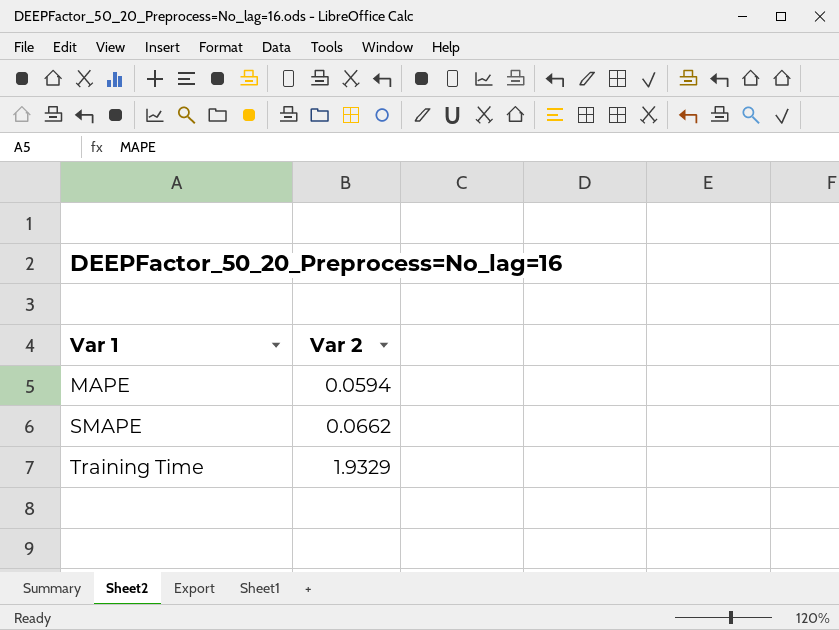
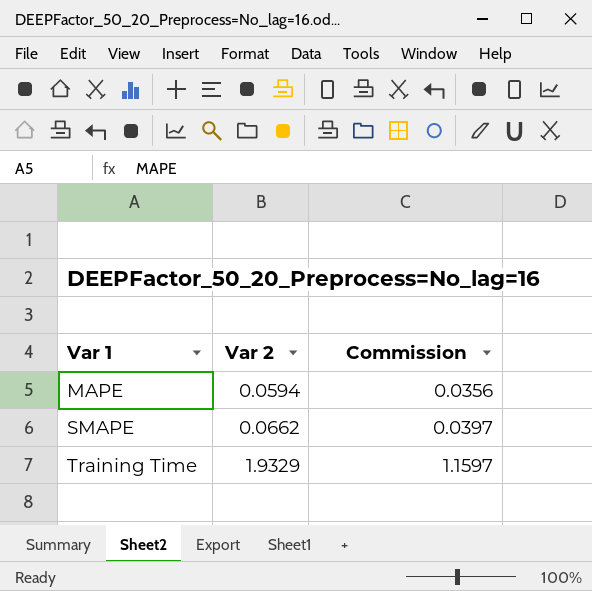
column Commission | formula: none -> [Var 2] * 0.6

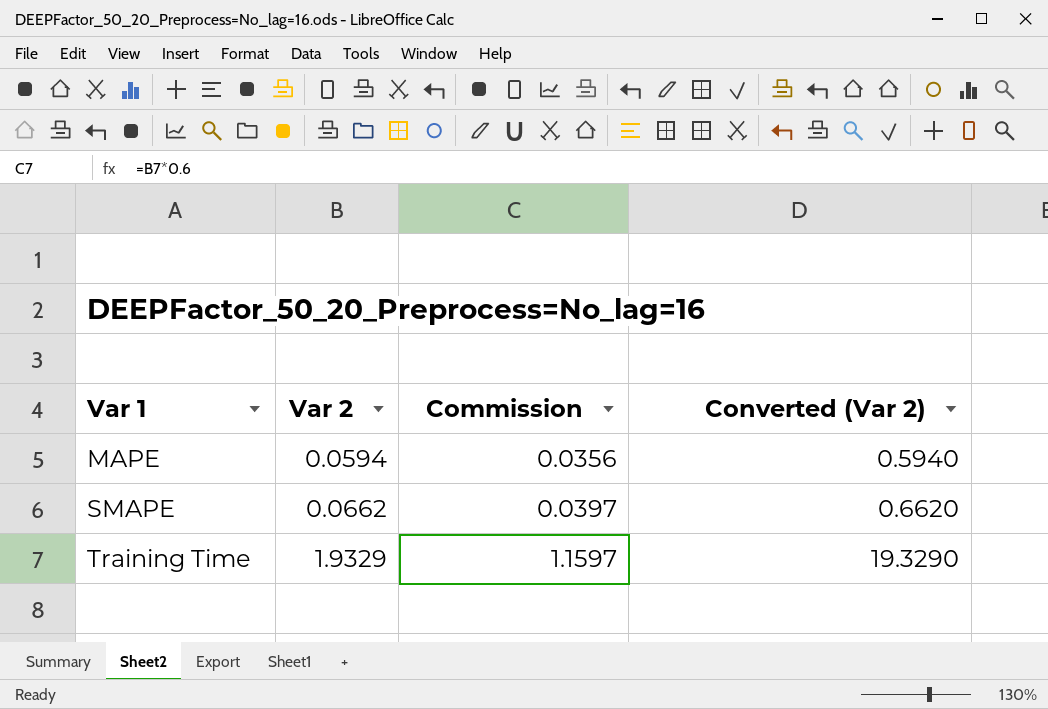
column Converted (Var 2) | formula: none -> [Var 2] * 10

